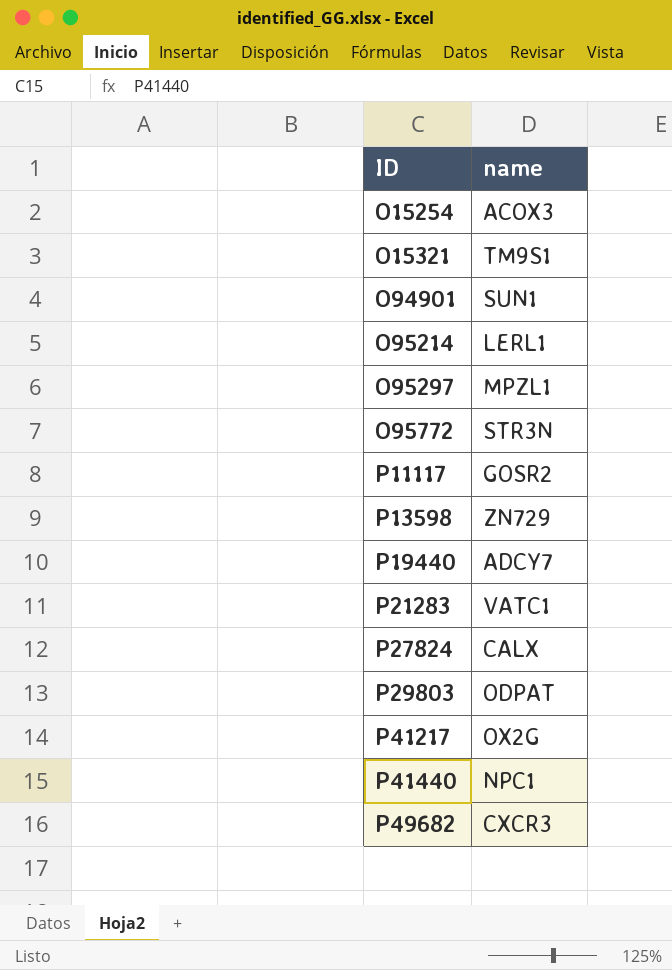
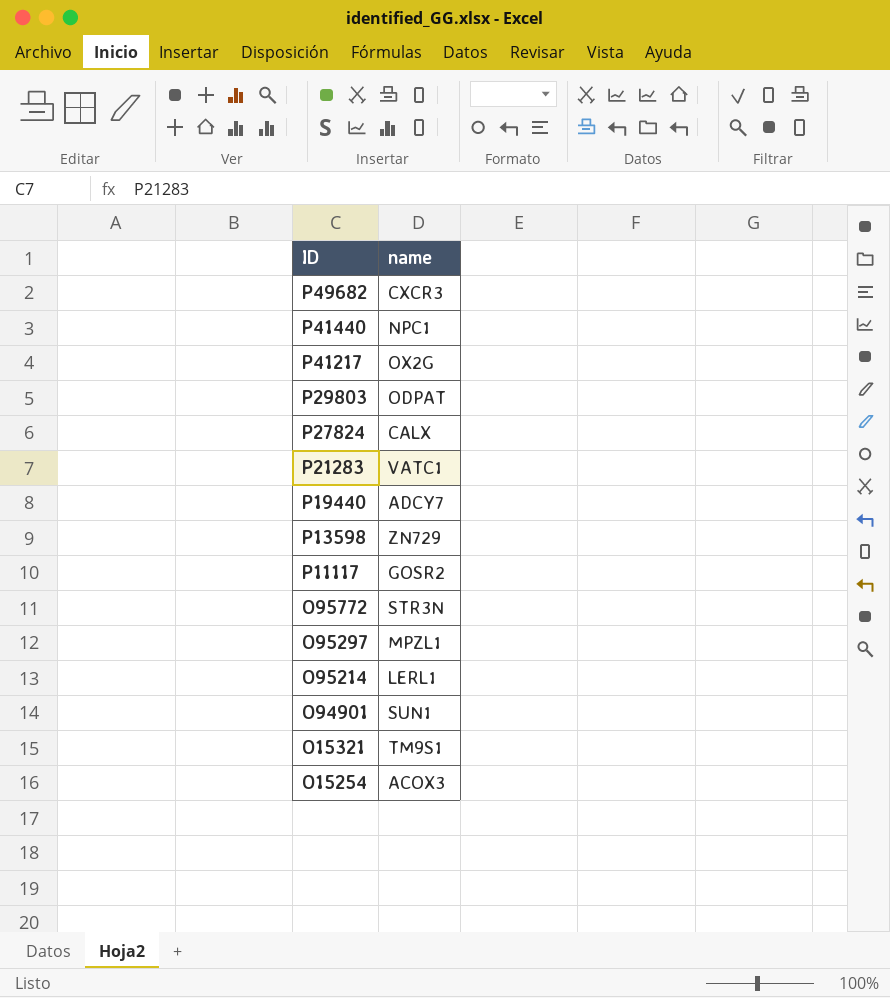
row order: ID ascending -> ID descending

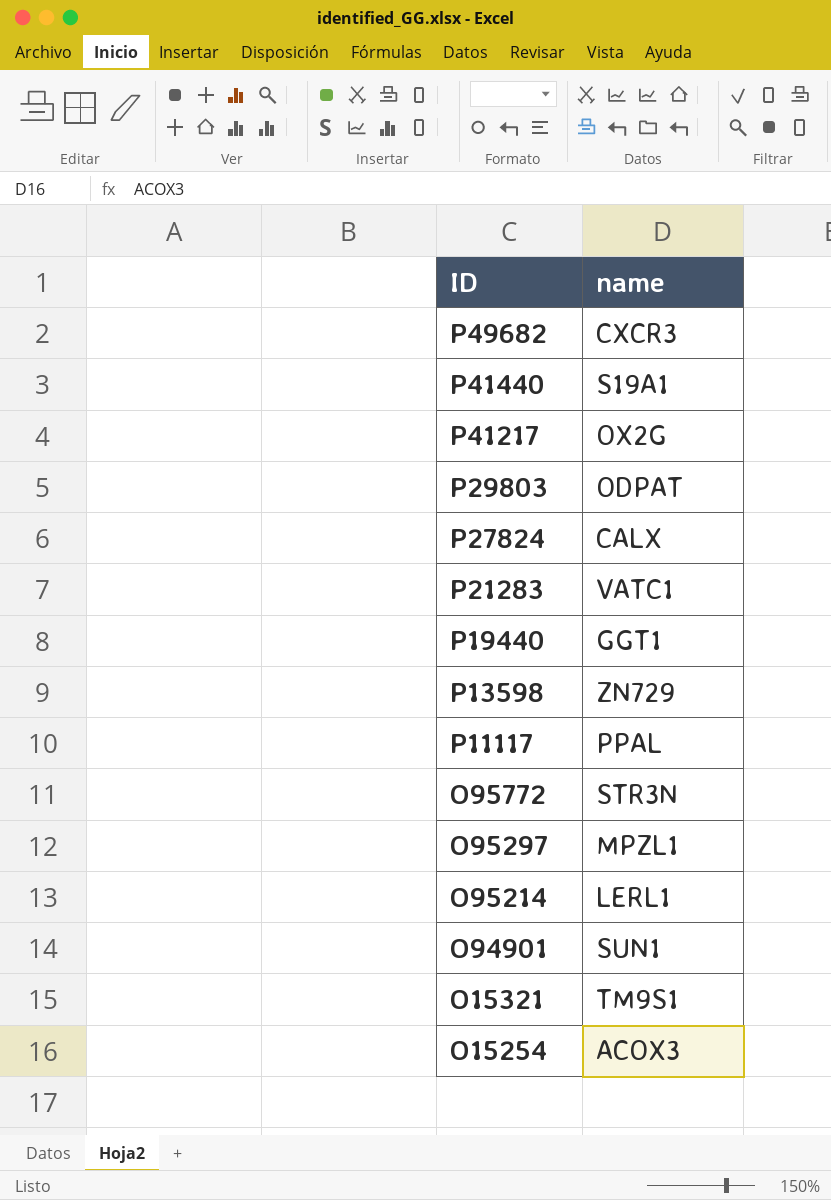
P41440 | name: NPC1 -> S19A1
P19440 | name: ADCY7 -> GGT1
P11117 | name: GOSR2 -> PPAL

